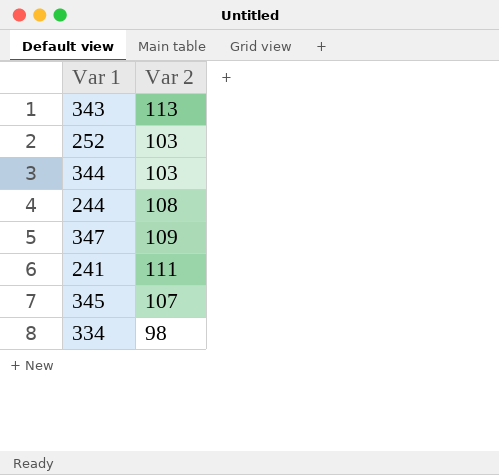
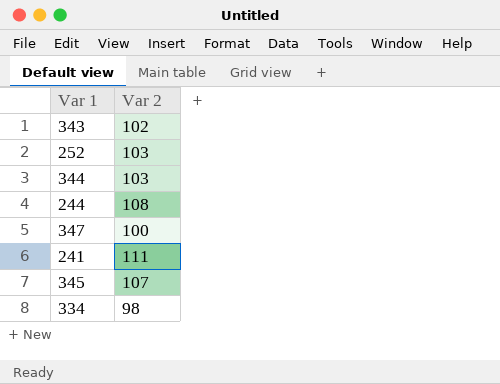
343 | Var 2: 113 -> 102
347 | Var 2: 109 -> 100

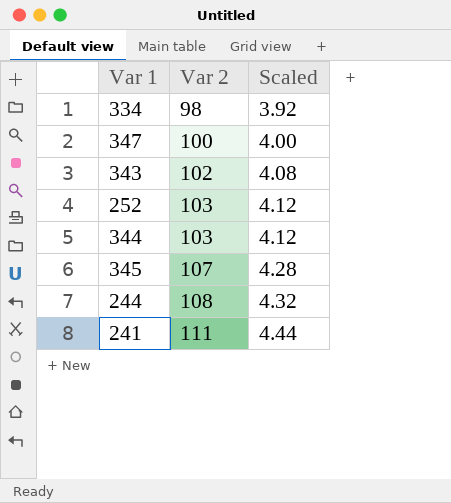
row order: none -> Var 2 ascending
column Scaled | formula: none -> [Var 2] * 0.04

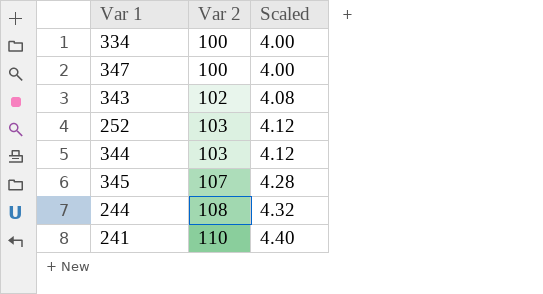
334 | Var 2: 98 -> 100
334 | Scaled: 3.92 -> 4.00
241 | Var 2: 111 -> 110
241 | Scaled: 4.44 -> 4.40

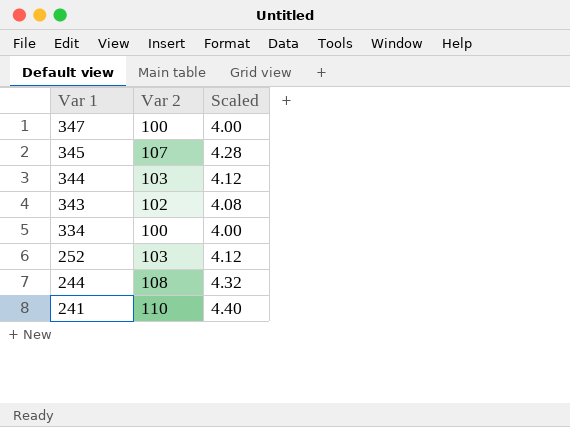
row order: Var 2 ascending -> Var 1 descending

